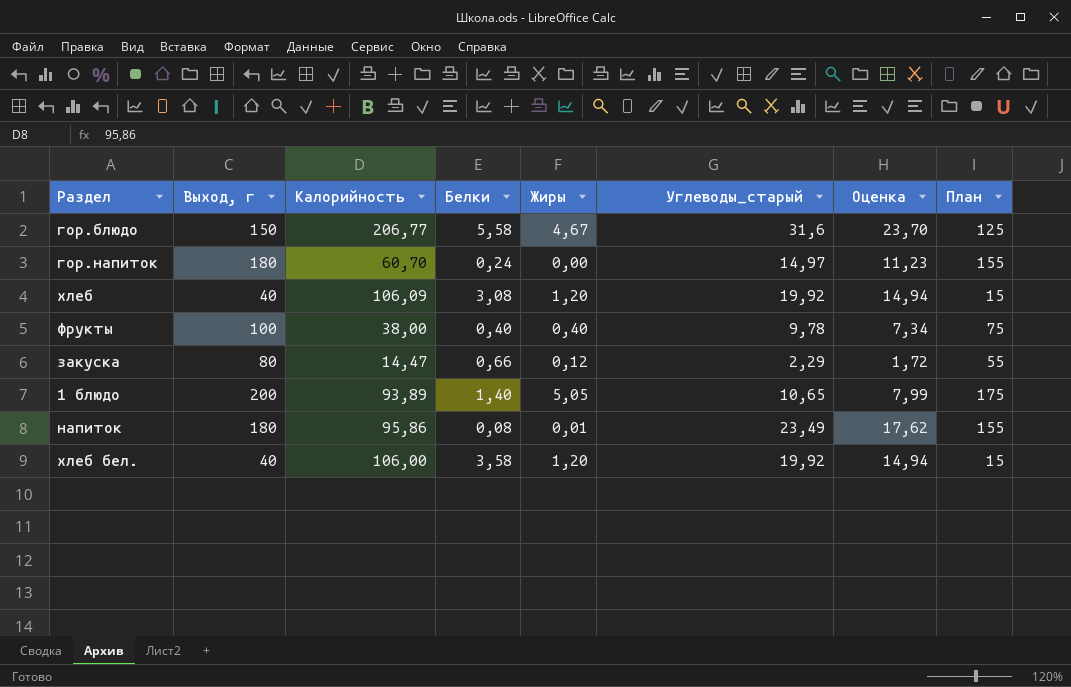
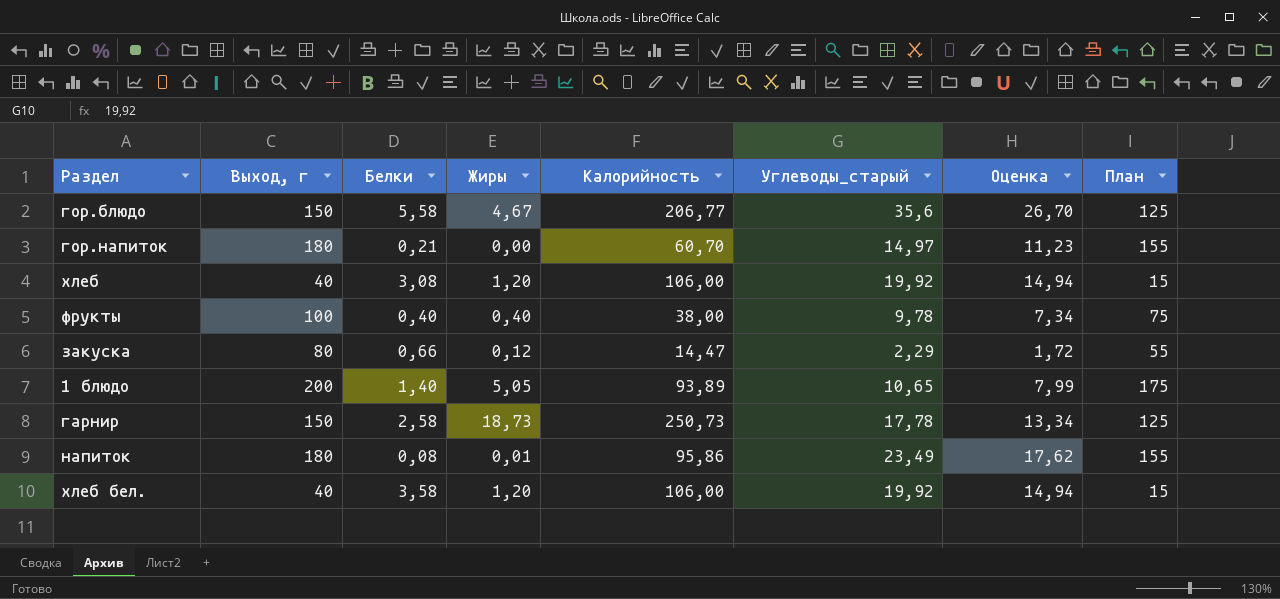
column Калорийность | position: 3 -> 5
гор.блюдо | Углеводы_старый: 31,6 -> 35,6
гор.блюдо | Оценка: 23,70 -> 26,70
гор.напиток | Белки: 0,24 -> 0,21
хлеб | Калорийность: 106,09 -> 106,00
row гарнир: none -> 150 | 2,58 | 18,73 | 250,73 | 17,78 | 13,34 | 125

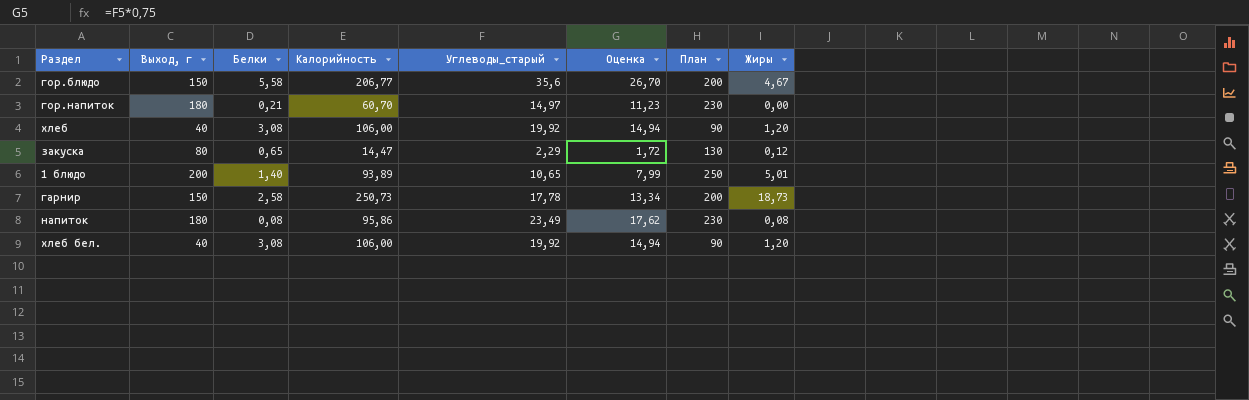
column План | formula: [Выход, г] - 25 -> [Выход, г] + 50
column Жиры | position: 4 -> 8
row фрукты: 100 | 0,40 | 0,40 | 38,00 | 9,78 | 7,34 | 75 -> none
закуска | Белки: 0,66 -> 0,65
1 блюдо | Жиры: 5,05 -> 5,01
напиток | Жиры: 0,01 -> 0,08
хлеб бел. | Белки: 3,58 -> 3,08

